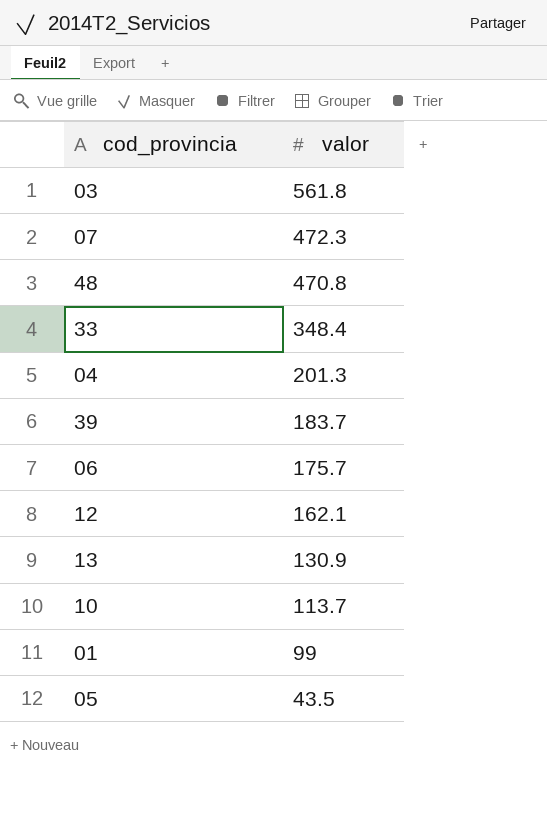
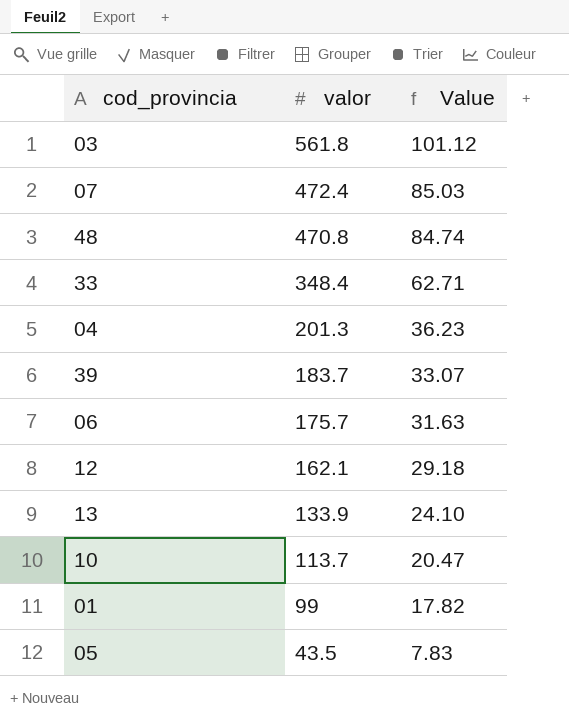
column Value | formula: none -> [valor] * 0.18
07 | valor: 472.3 -> 472.4
13 | valor: 130.9 -> 133.9

